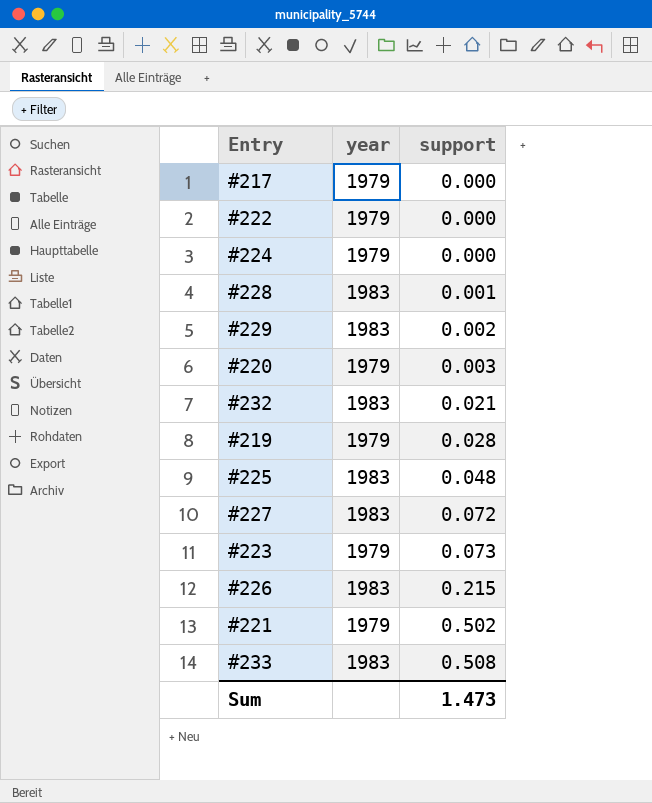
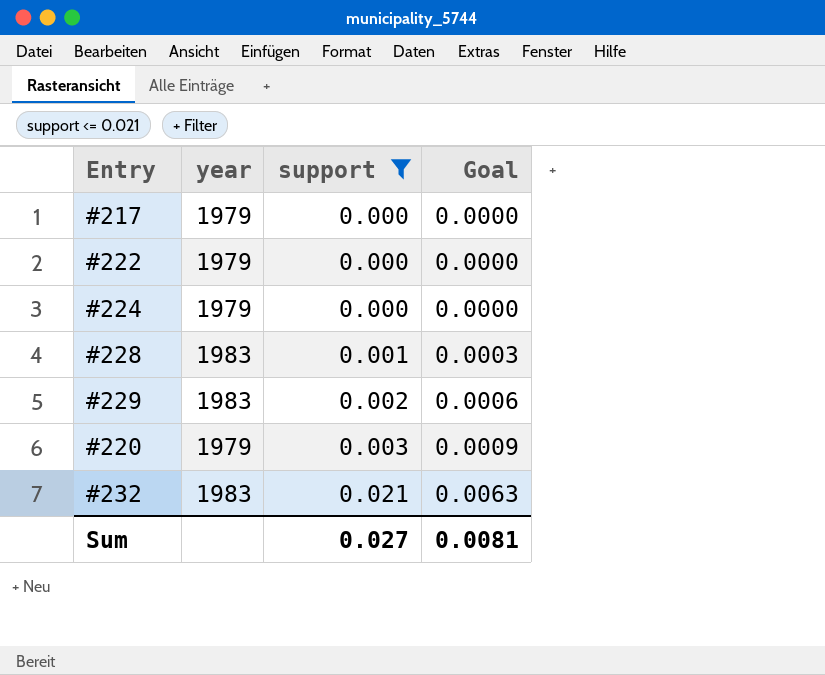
filter: none -> support <= 0.021
column Goal | formula: none -> [support] * 0.3
Sum | support: 1.473 -> 0.027

